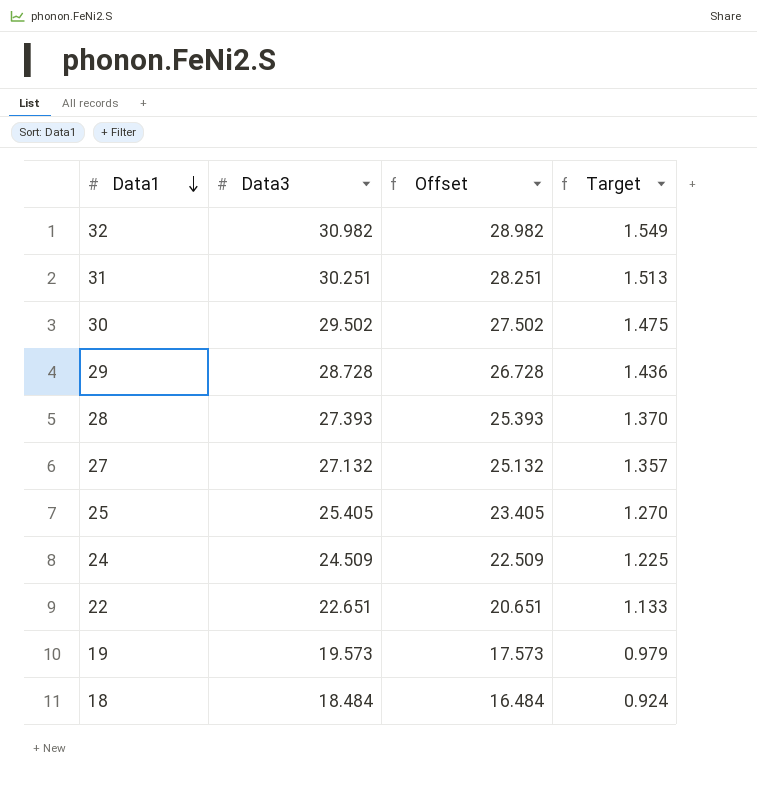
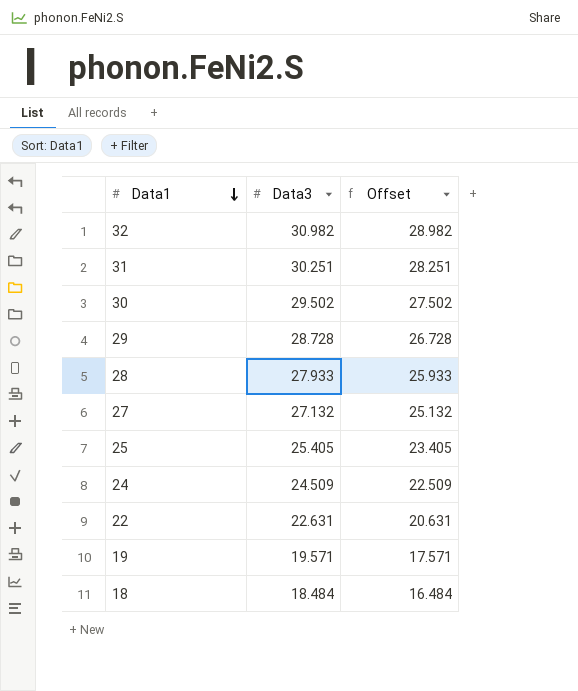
column Target | formula: [Data3] * 0.05 -> none
28 | Data3: 27.393 -> 27.933
28 | Offset: 25.393 -> 25.933
22 | Data3: 22.651 -> 22.631
22 | Offset: 20.651 -> 20.631
19 | Data3: 19.573 -> 19.571
19 | Offset: 17.573 -> 17.571

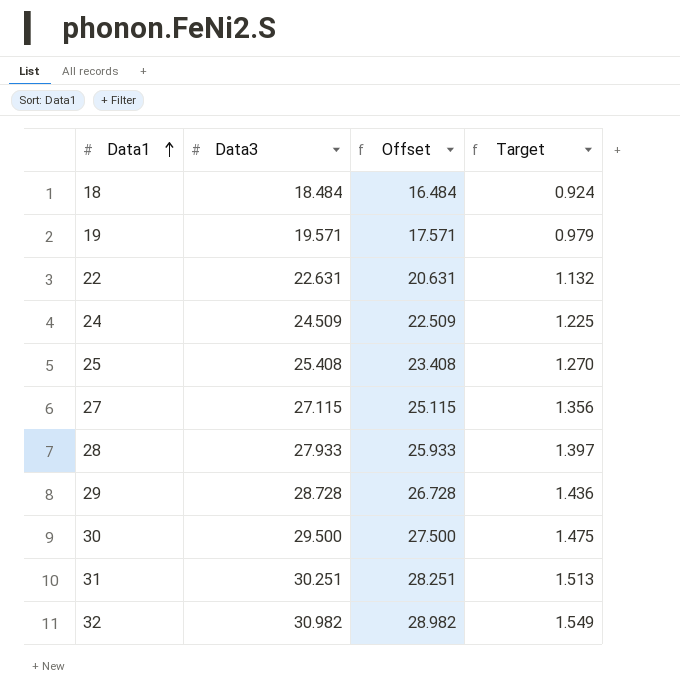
row order: Data1 descending -> Data1 ascending
column Target | formula: none -> [Data3] * 0.05
25 | Data3: 25.405 -> 25.408
25 | Offset: 23.405 -> 23.408
27 | Data3: 27.132 -> 27.115
27 | Offset: 25.132 -> 25.115
30 | Data3: 29.502 -> 29.500
30 | Offset: 27.502 -> 27.500

